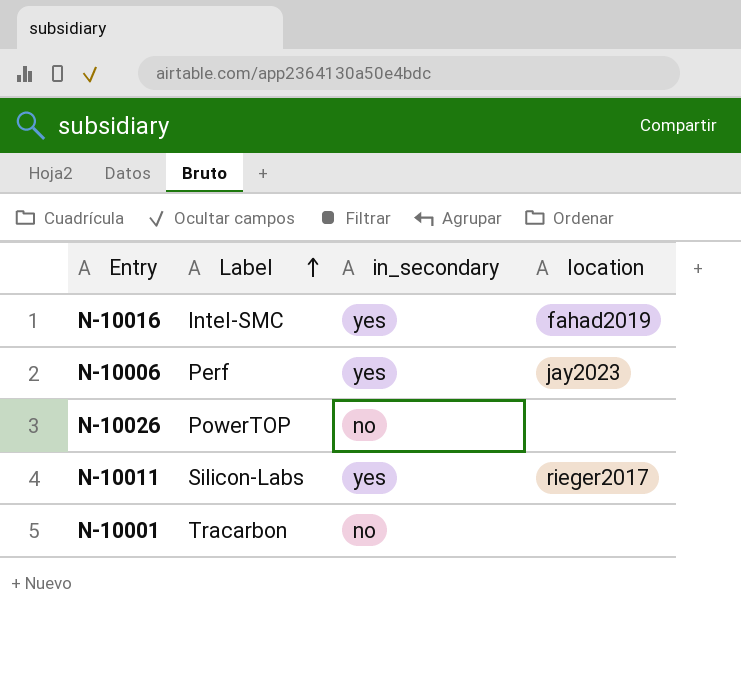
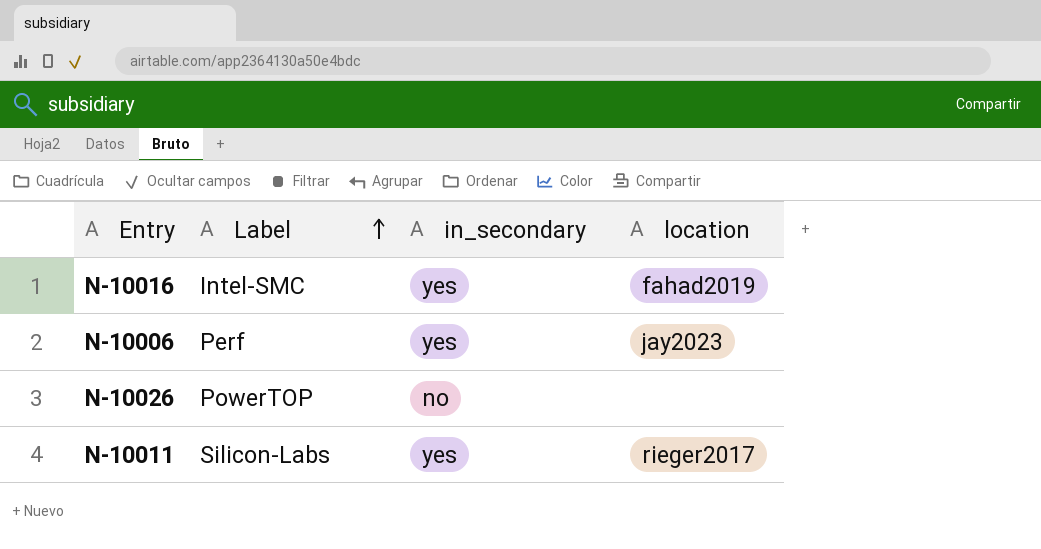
row N-10001: Tracarbon | no | none -> none

